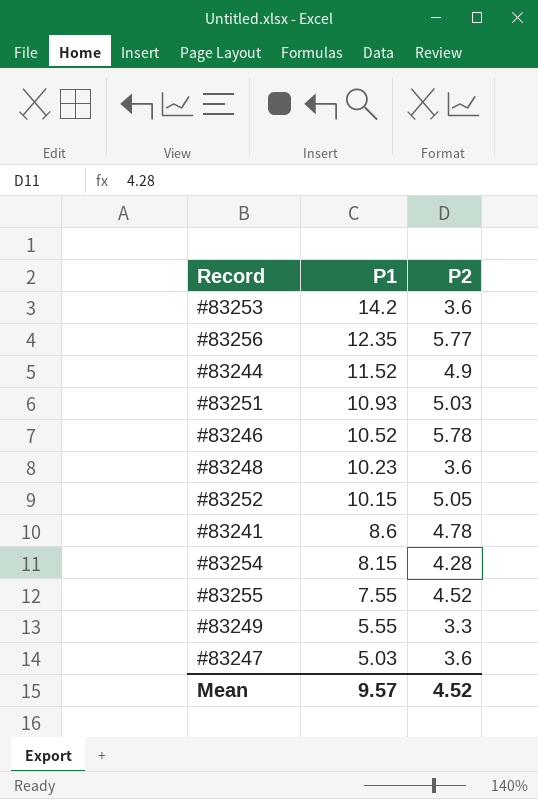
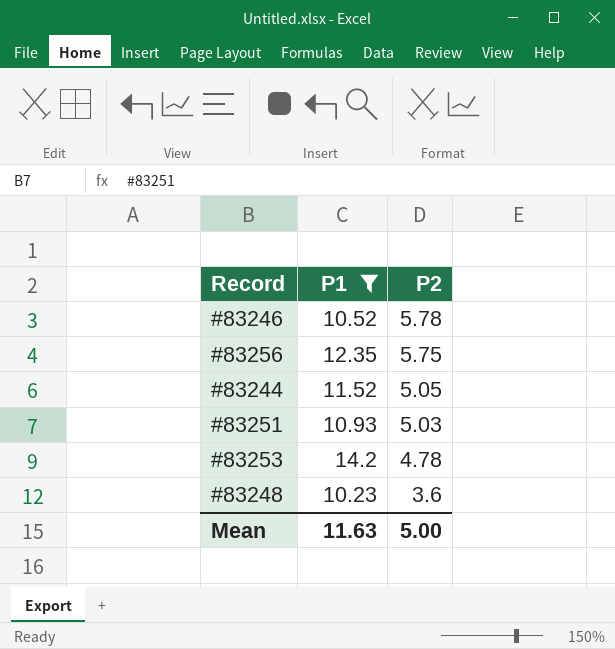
filter: none -> P1 >= 10.23
row order: P1 descending -> P2 descending
#83256 | P2: 5.77 -> 5.75
#83244 | P2: 4.9 -> 5.05
#83253 | P2: 3.6 -> 4.78
Mean | P1: 9.57 -> 11.63
Mean | P2: 4.52 -> 5.00

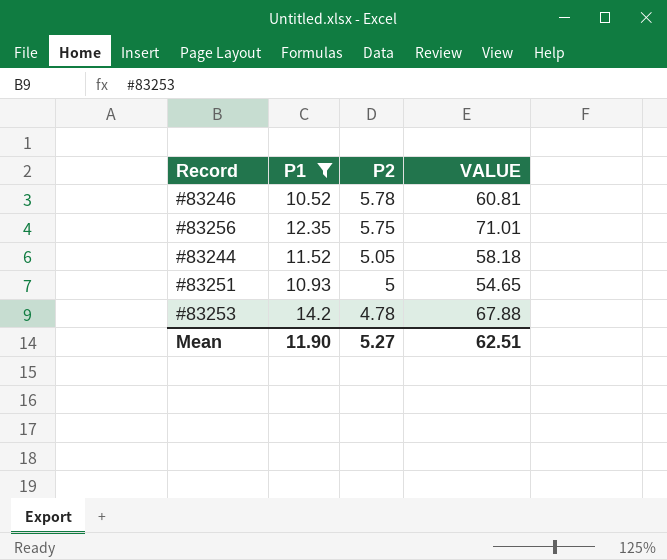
column VALUE | formula: none -> [P1] * [P2]
row #83248: 10.23 | 3.6 -> none
#83251 | P2: 5.03 -> 5
Mean | P1: 11.63 -> 11.90
Mean | P2: 5.00 -> 5.27

